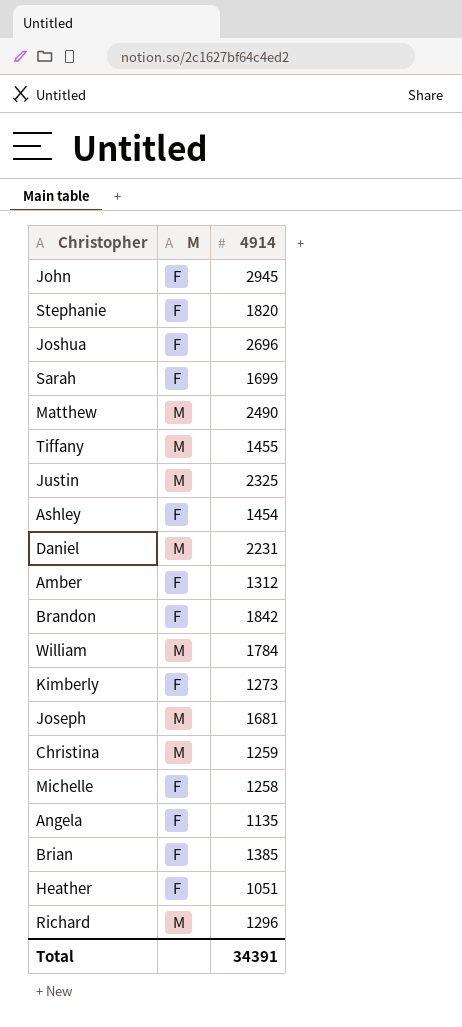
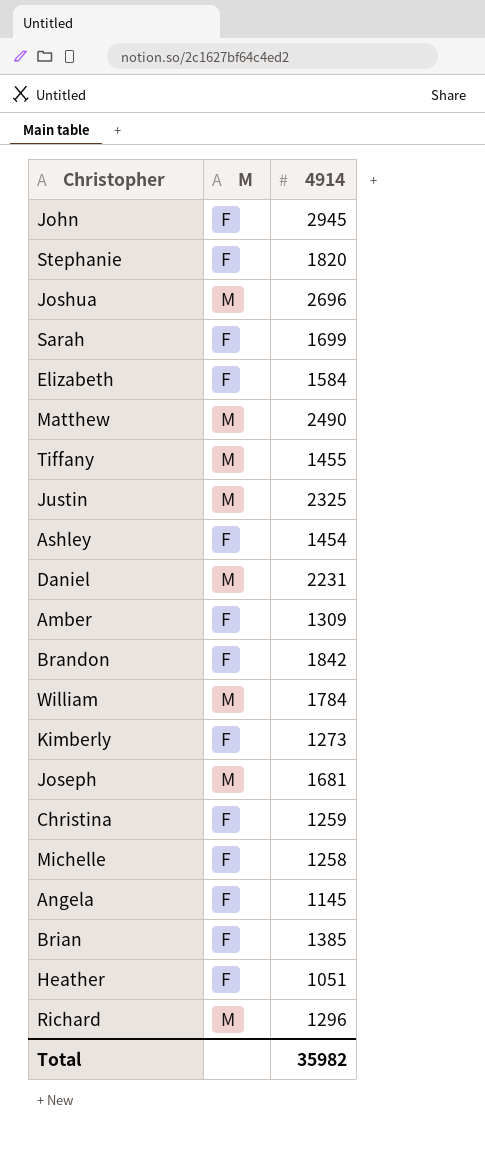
Joshua | M: F -> M
row Elizabeth: none -> F | 1584
Amber | 4914: 1312 -> 1309
Christina | M: M -> F
Angela | 4914: 1135 -> 1145
Total | 4914: 34391 -> 35982

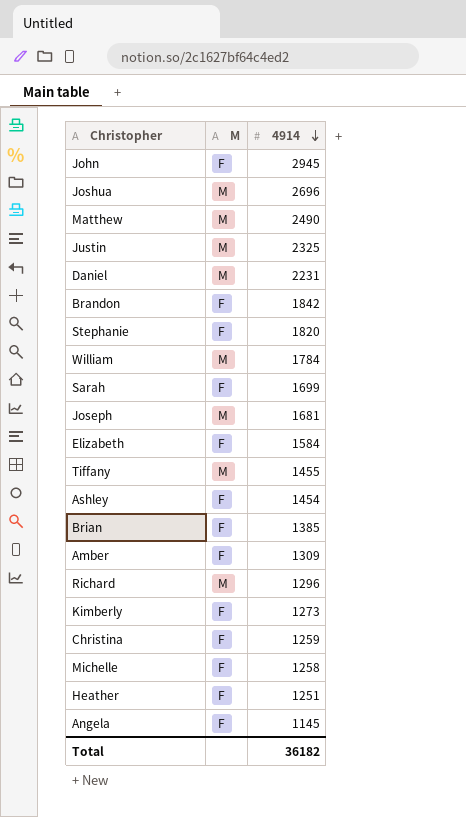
row order: none -> 4914 descending
Heather | 4914: 1051 -> 1251
Total | 4914: 35982 -> 36182

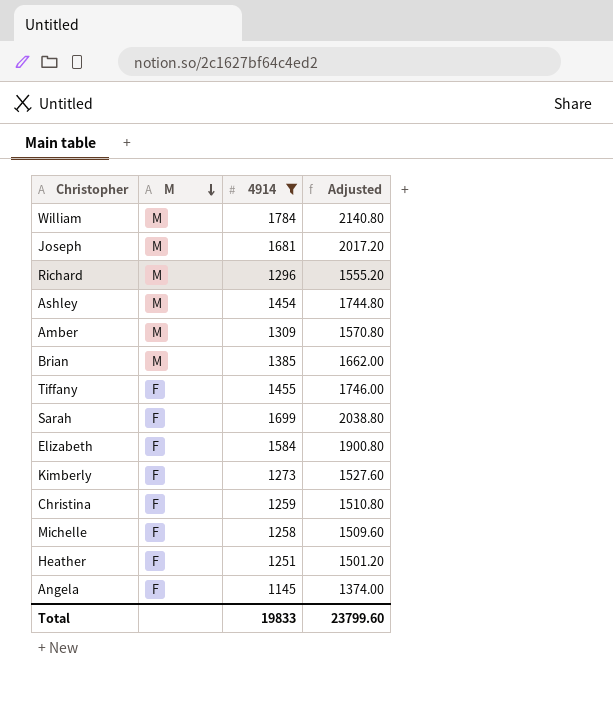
filter: none -> 4914 <= 1784
row order: 4914 descending -> M descending
column Adjusted | formula: none -> [4914] * 1.2
Ashley | M: F -> M
Amber | M: F -> M
Brian | M: F -> M
Tiffany | M: M -> F
Total | 4914: 36182 -> 19833

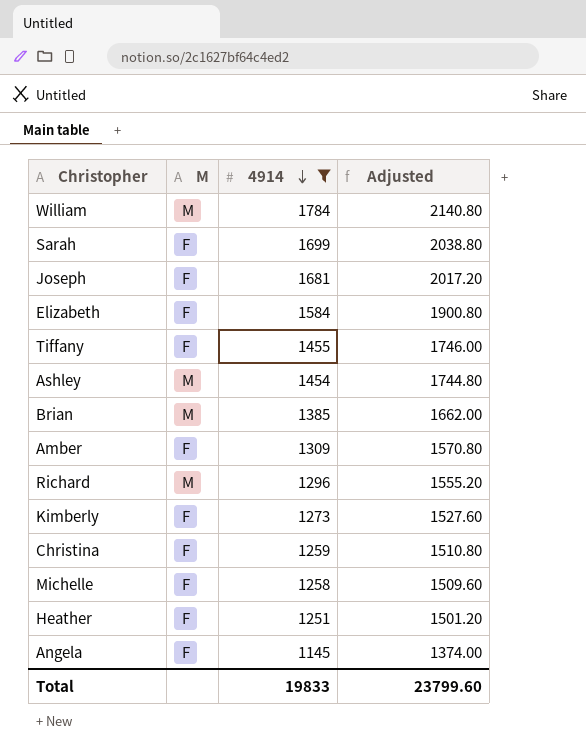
row order: M descending -> 4914 descending
Joseph | M: M -> F
Amber | M: M -> F

